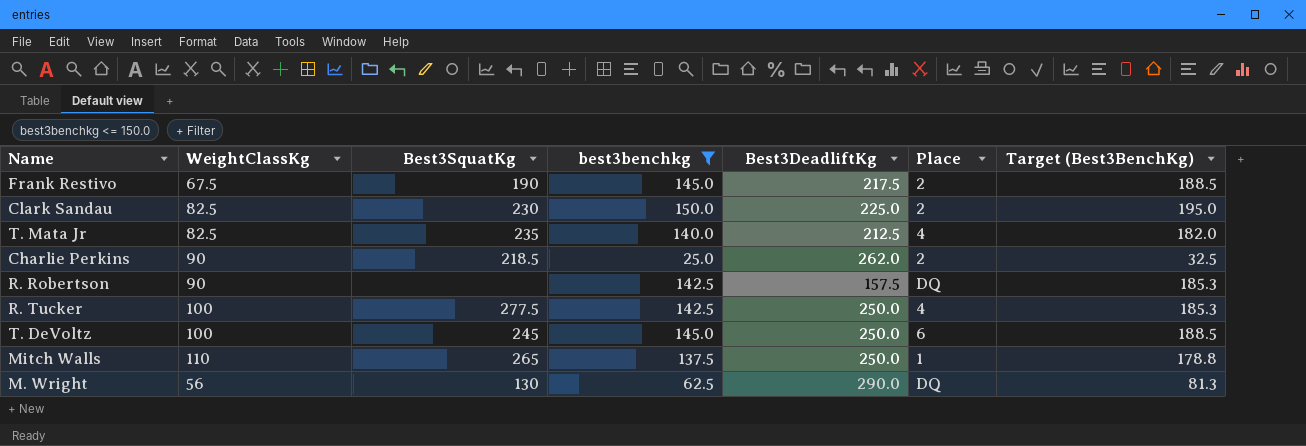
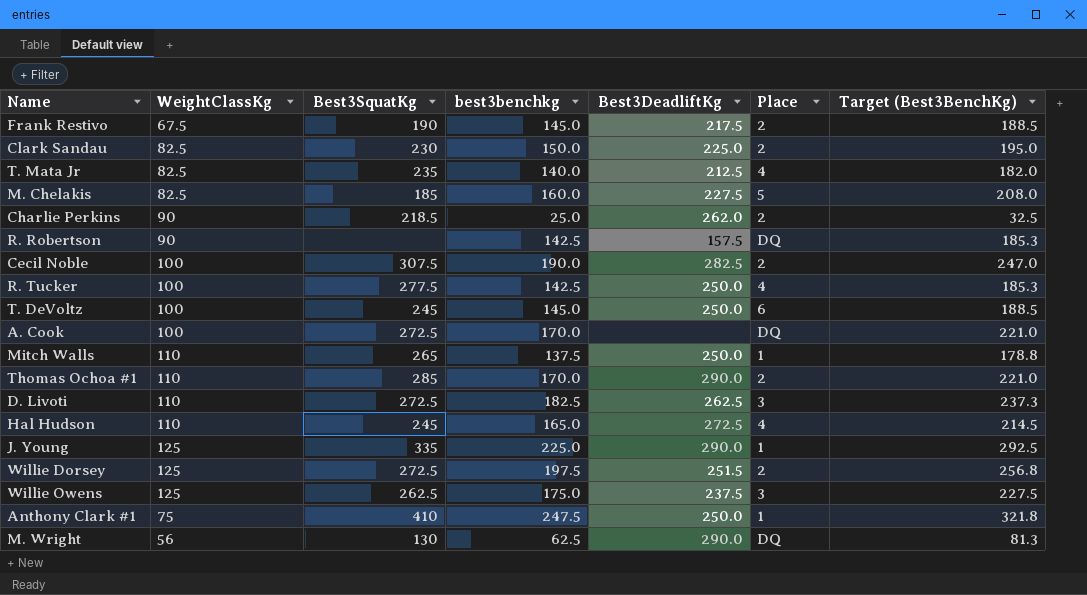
filter: best3benchkg <= 150.0 -> none

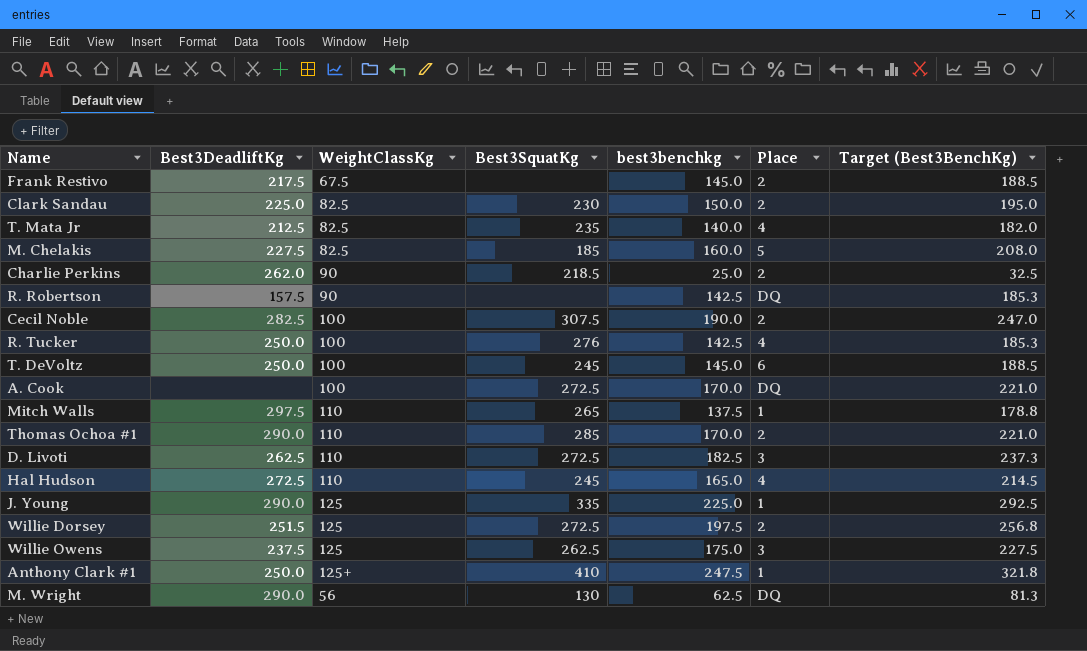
column Best3DeadliftKg | position: 5 -> 2
Frank Restivo | Best3SquatKg: 190 -> none
R. Tucker | Best3SquatKg: 277.5 -> 276
Mitch Walls | Best3DeadliftKg: 250.0 -> 297.5
Anthony Clark #1 | WeightClassKg: 75 -> 125+

